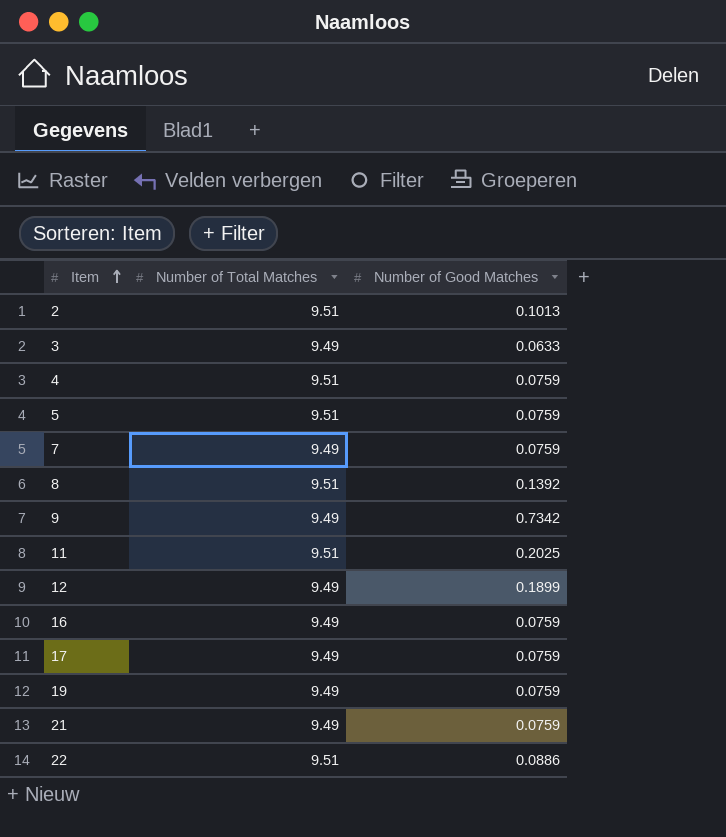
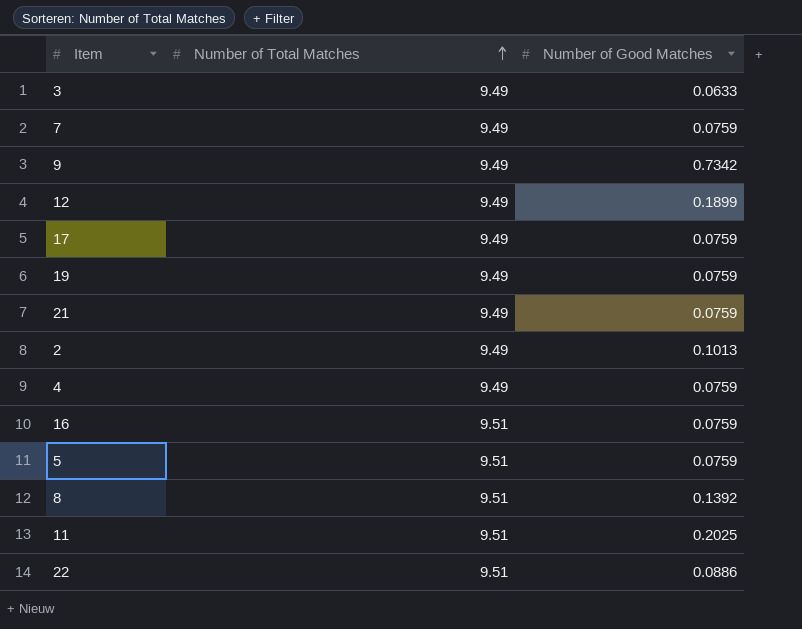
row order: Item ascending -> Number of Total Matches ascending
2 | Number of Total Matches: 9.51 -> 9.49
4 | Number of Total Matches: 9.51 -> 9.49
16 | Number of Total Matches: 9.49 -> 9.51

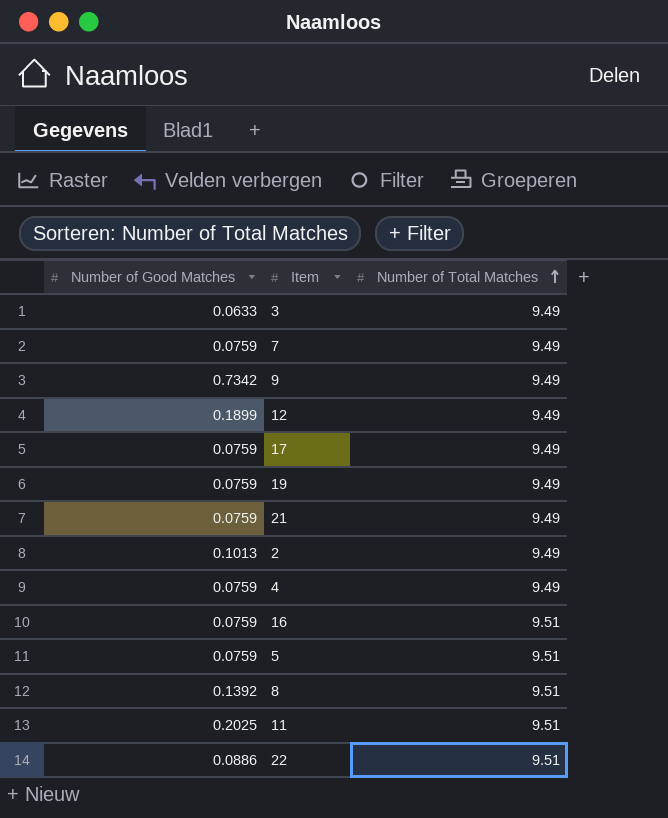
column Number of Good Matches | position: 3 -> 1

